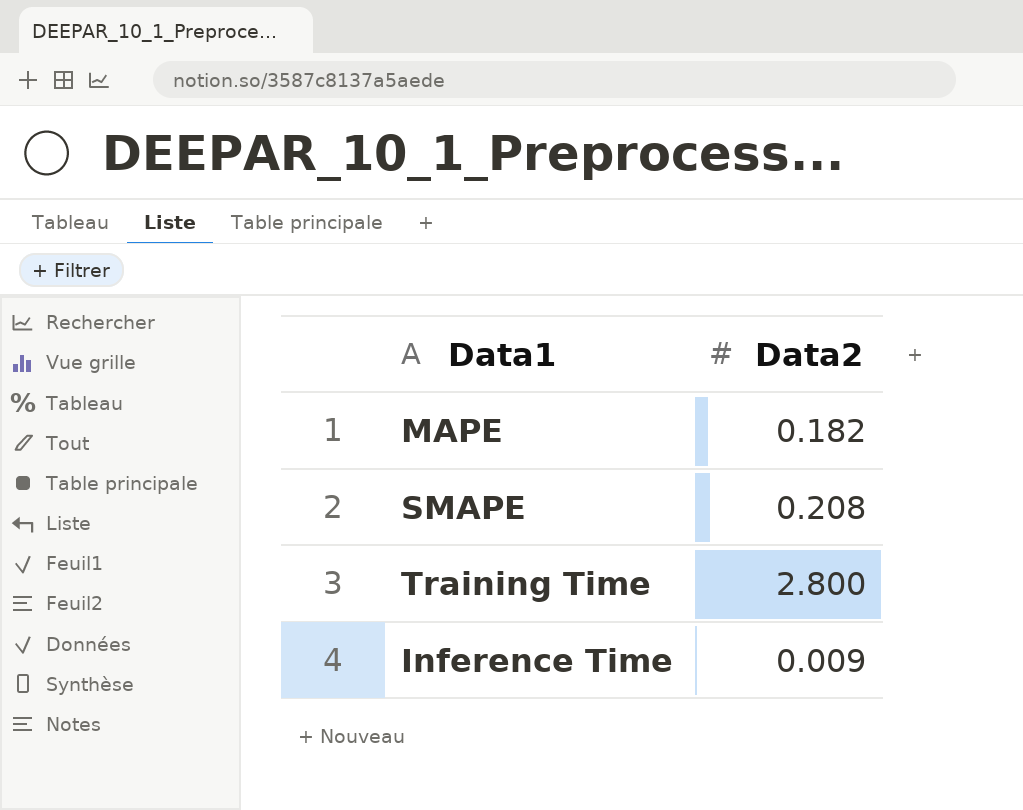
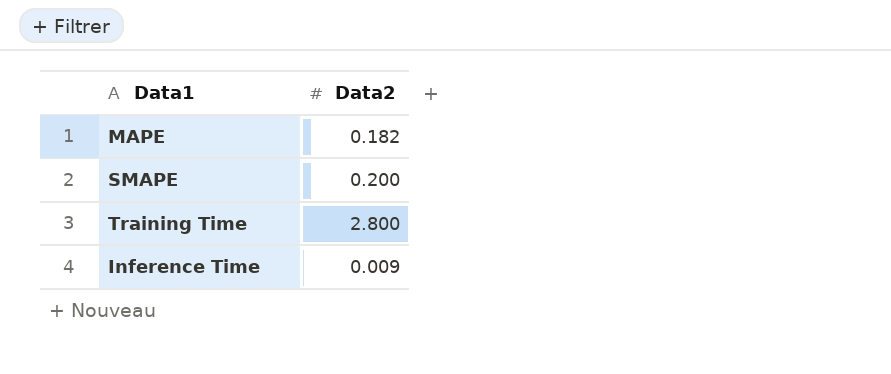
SMAPE | Data2: 0.208 -> 0.200

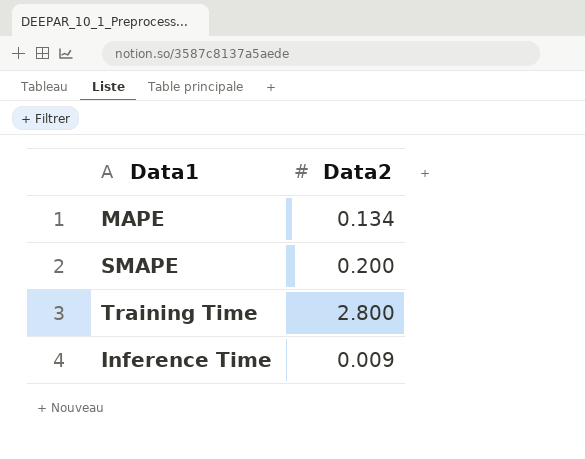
MAPE | Data2: 0.182 -> 0.134

